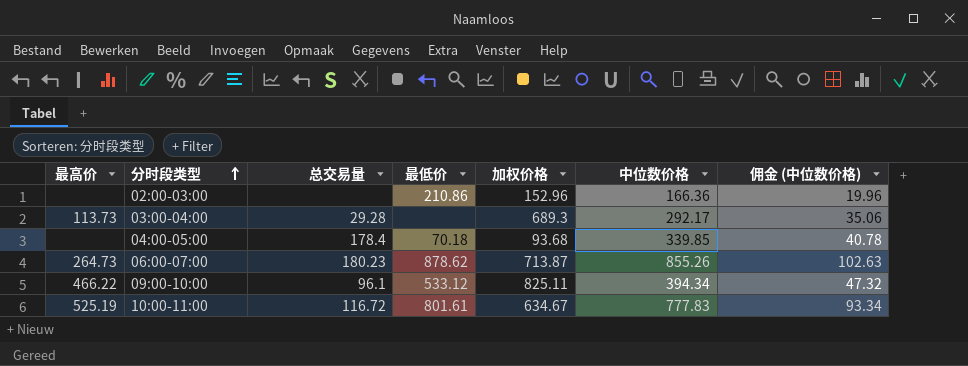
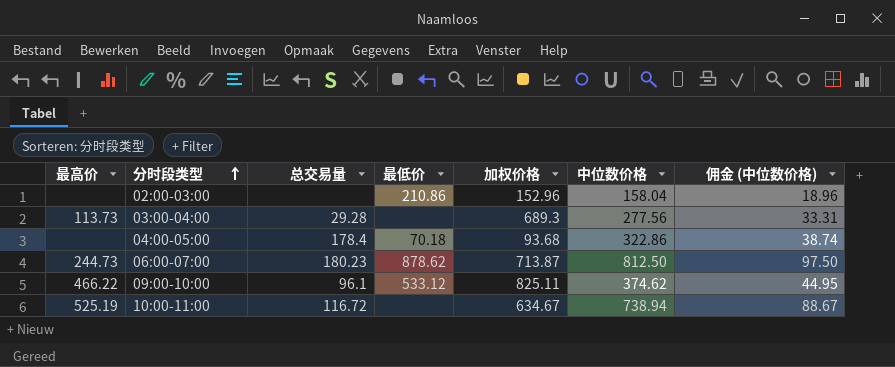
02:00-03:00 | 中位数价格: 166.36 -> 158.04
02:00-03:00 | 佣金 (中位数价格): 19.96 -> 18.96
03:00-04:00 | 中位数价格: 292.17 -> 277.56
03:00-04:00 | 佣金 (中位数价格): 35.06 -> 33.31
04:00-05:00 | 中位数价格: 339.85 -> 322.86
04:00-05:00 | 佣金 (中位数价格): 40.78 -> 38.74
06:00-07:00 | 最高价: 264.73 -> 244.73
06:00-07:00 | 中位数价格: 855.26 -> 812.50
06:00-07:00 | 佣金 (中位数价格): 102.63 -> 97.50
09:00-10:00 | 中位数价格: 394.34 -> 374.62
09:00-10:00 | 佣金 (中位数价格): 47.32 -> 44.95
10:00-11:00 | 最低价: 801.61 -> none
10:00-11:00 | 中位数价格: 777.83 -> 738.94
10:00-11:00 | 佣金 (中位数价格): 93.34 -> 88.67

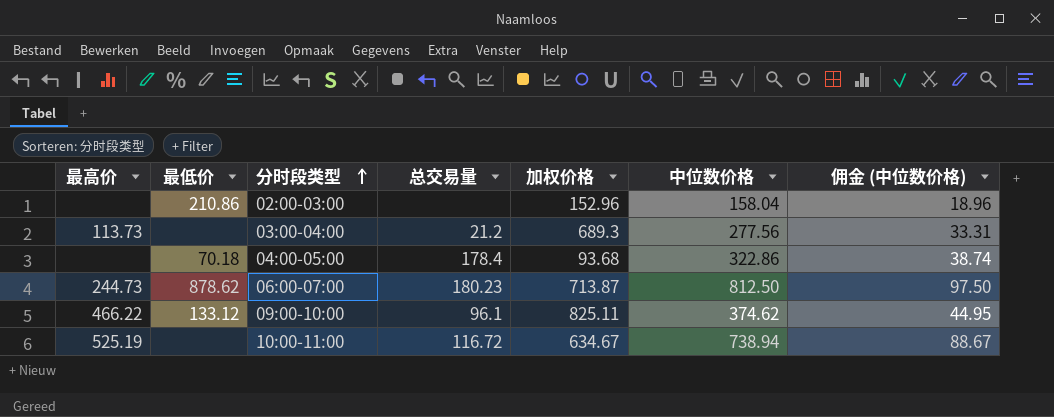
column 最低价 | position: 4 -> 2
03:00-04:00 | 总交易量: 29.28 -> 21.2
09:00-10:00 | 最低价: 533.12 -> 133.12

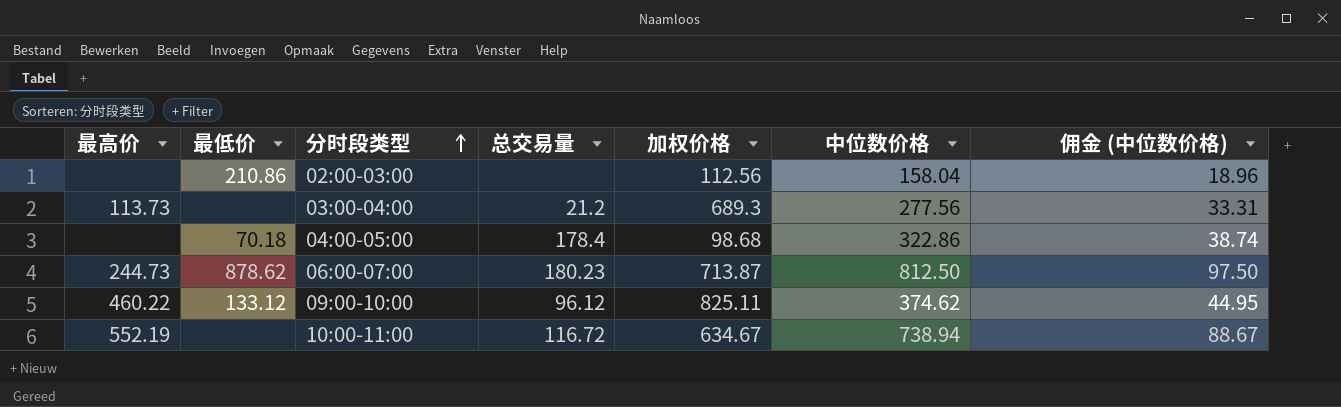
02:00-03:00 | 加权价格: 152.96 -> 112.56
04:00-05:00 | 加权价格: 93.68 -> 98.68
09:00-10:00 | 最高价: 466.22 -> 460.22
09:00-10:00 | 总交易量: 96.1 -> 96.12
10:00-11:00 | 最高价: 525.19 -> 552.19

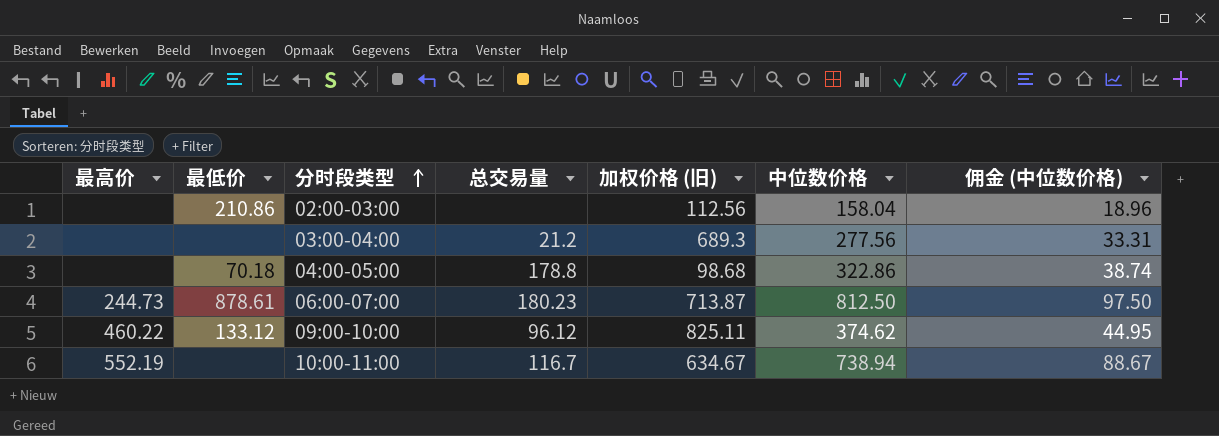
column name: 加权价格 -> 加权价格 (旧)
03:00-04:00 | 最高价: 113.73 -> none
04:00-05:00 | 总交易量: 178.4 -> 178.8
06:00-07:00 | 最低价: 878.62 -> 878.61
10:00-11:00 | 总交易量: 116.72 -> 116.7

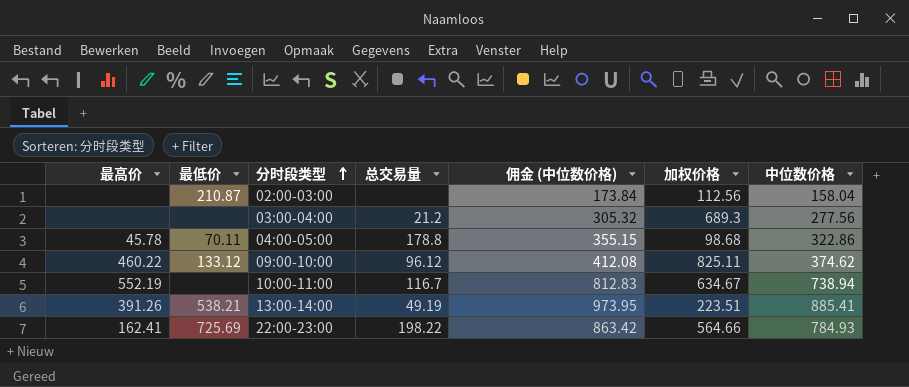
column 佣金 (中位数价格) | formula: [中位数价格] * 0.12 -> [中位数价格] * 1.1
column 佣金 (中位数价格) | position: 7 -> 5
column name: 加权价格 (旧) -> 加权价格
row 06:00-07:00: 244.73 | 878.61 | 180.23 | 713.87 | 812.50 | 97.50 -> none
02:00-03:00 | 最低价: 210.86 -> 210.87
04:00-05:00 | 最高价: none -> 45.78
04:00-05:00 | 最低价: 70.18 -> 70.11
row 13:00-14:00: none -> 391.26 | 538.21 | 49.19 | 973.95 | 223.51 | 885.41
row 22:00-23:00: none -> 162.41 | 725.69 | 198.22 | 863.42 | 564.66 | 784.93

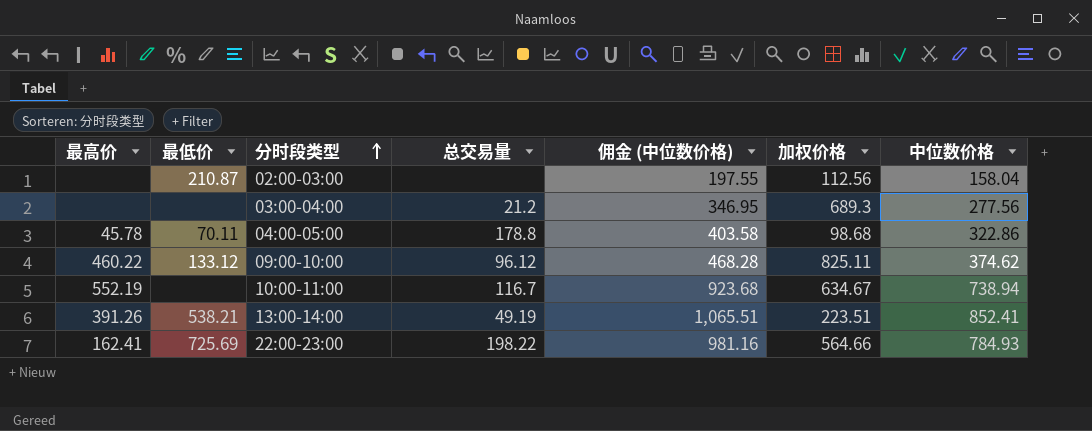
column 佣金 (中位数价格) | formula: [中位数价格] * 1.1 -> [中位数价格] * 1.25
13:00-14:00 | 中位数价格: 885.41 -> 852.41

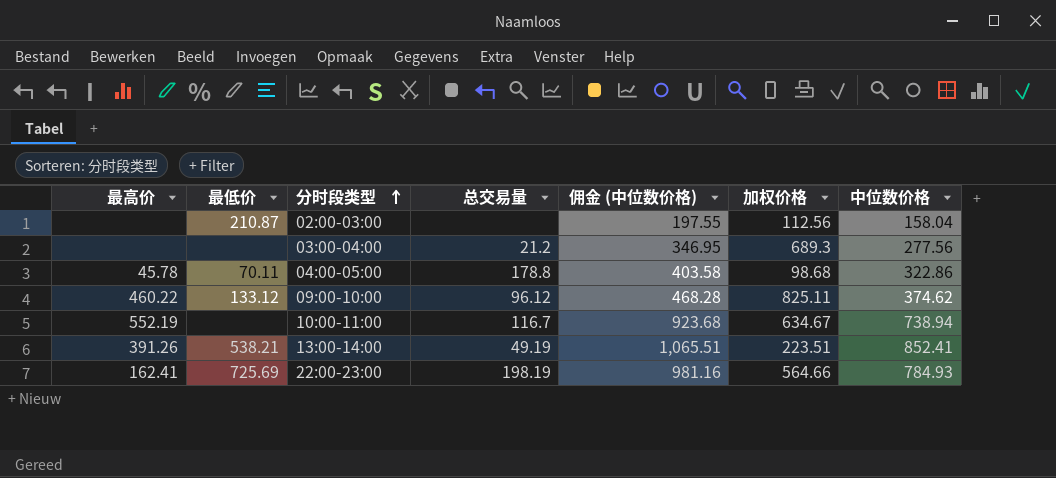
22:00-23:00 | 总交易量: 198.22 -> 198.19

